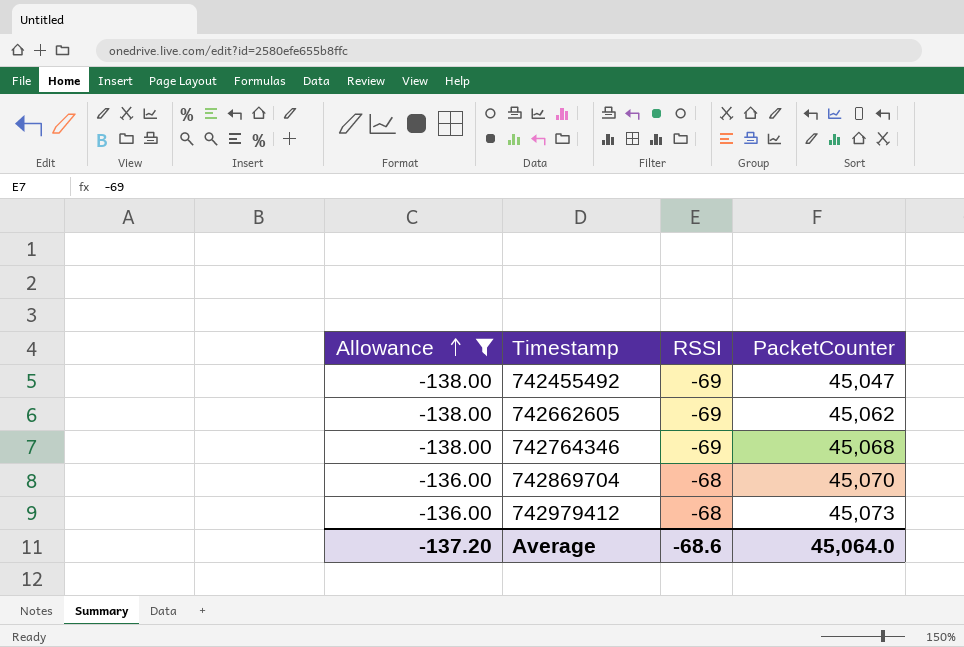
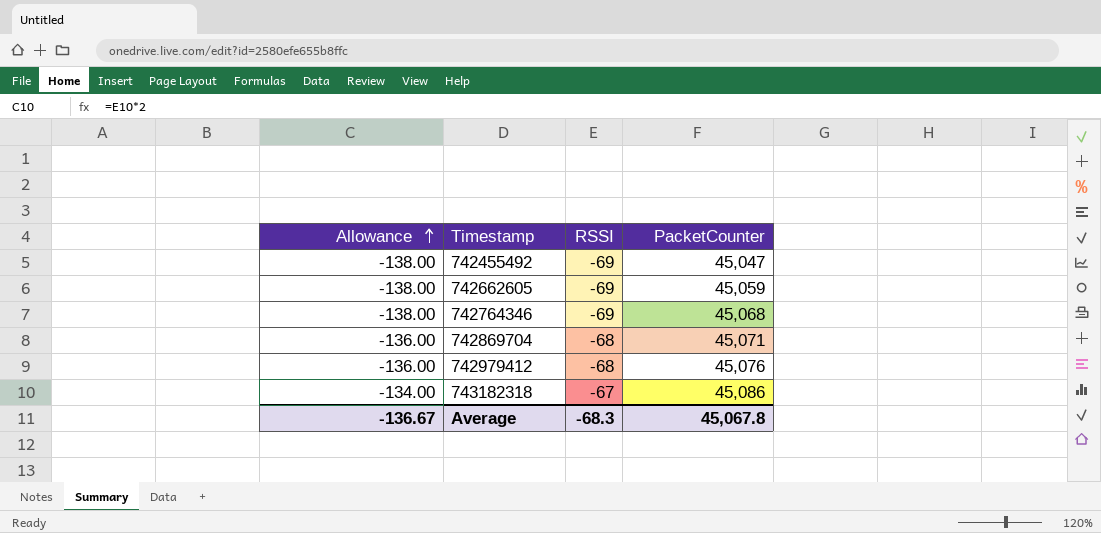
filter: Allowance != -134.00 -> none
742662605 | PacketCounter: 45,062 -> 45,059
742869704 | PacketCounter: 45,070 -> 45,071
742979412 | PacketCounter: 45,073 -> 45,076
Average | Allowance: -137.20 -> -136.67
Average | RSSI: -68.6 -> -68.3
Average | PacketCounter: 45,064.0 -> 45,067.8

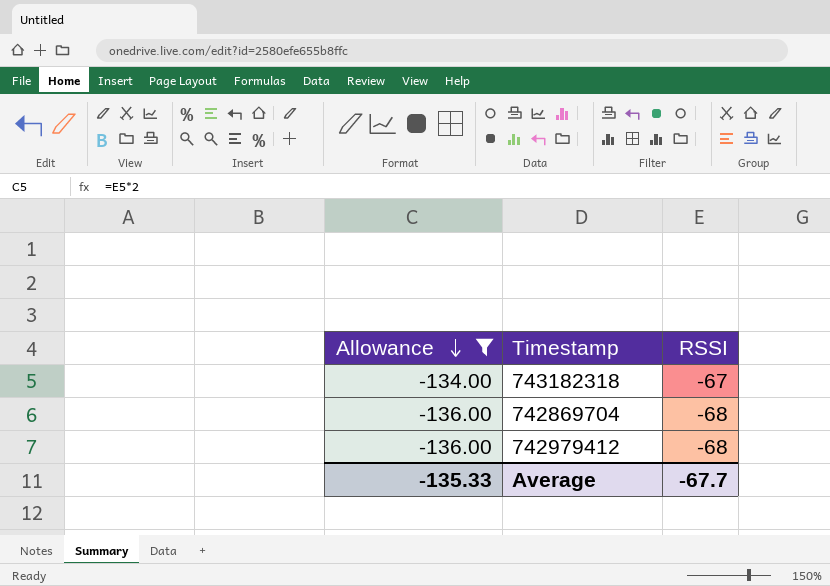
filter: none -> Allowance != -138.00
row order: Allowance ascending -> Allowance descending
column PacketCounter | position: 4 -> none
Average | Allowance: -136.67 -> -135.33
Average | RSSI: -68.3 -> -67.7

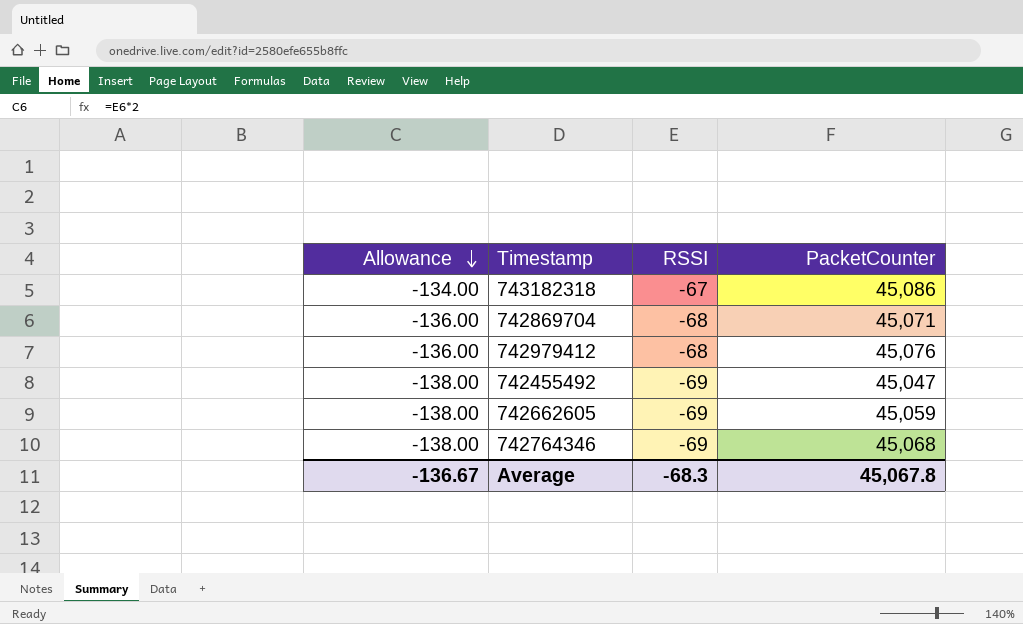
filter: Allowance != -138.00 -> none
column PacketCounter | position: none -> 4
Average | Allowance: -135.33 -> -136.67
Average | RSSI: -67.7 -> -68.3

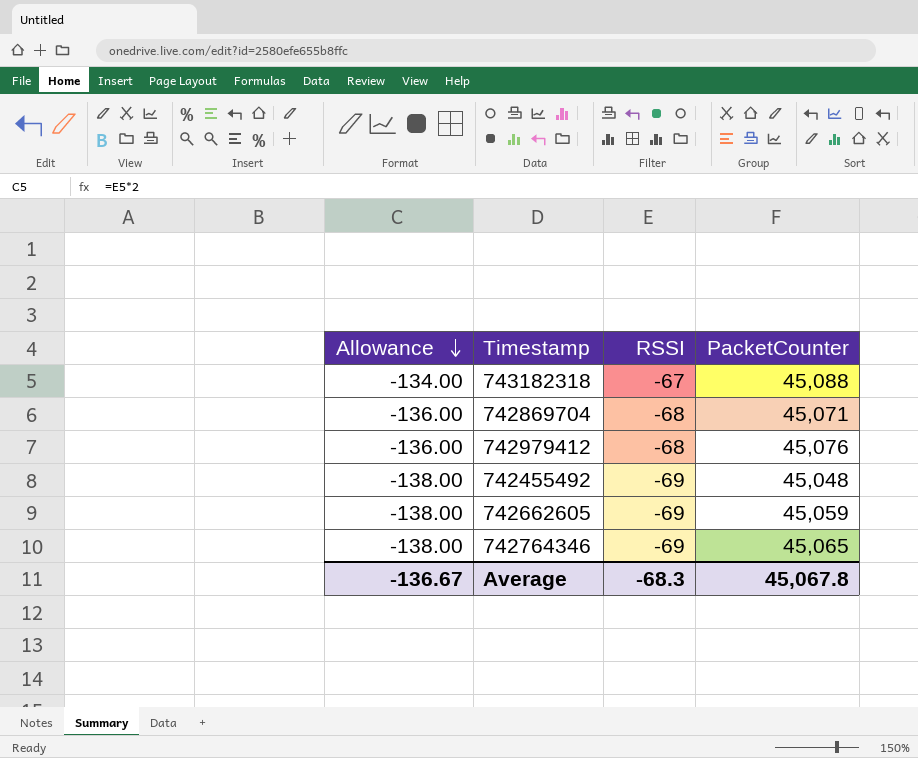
743182318 | PacketCounter: 45,086 -> 45,088
742455492 | PacketCounter: 45,047 -> 45,048
742764346 | PacketCounter: 45,068 -> 45,065

